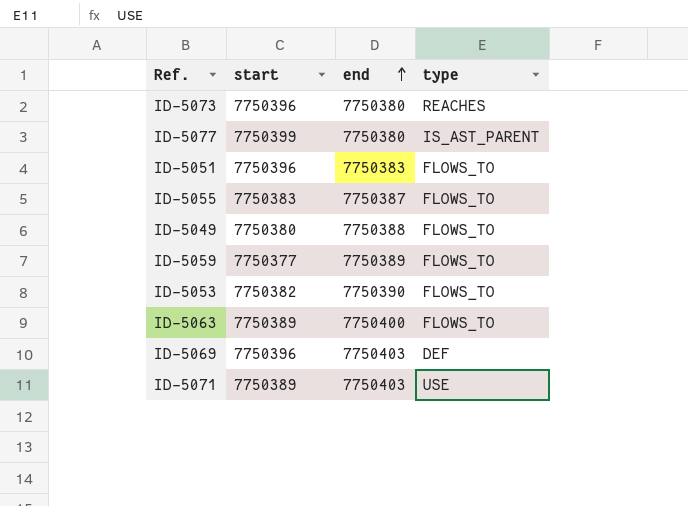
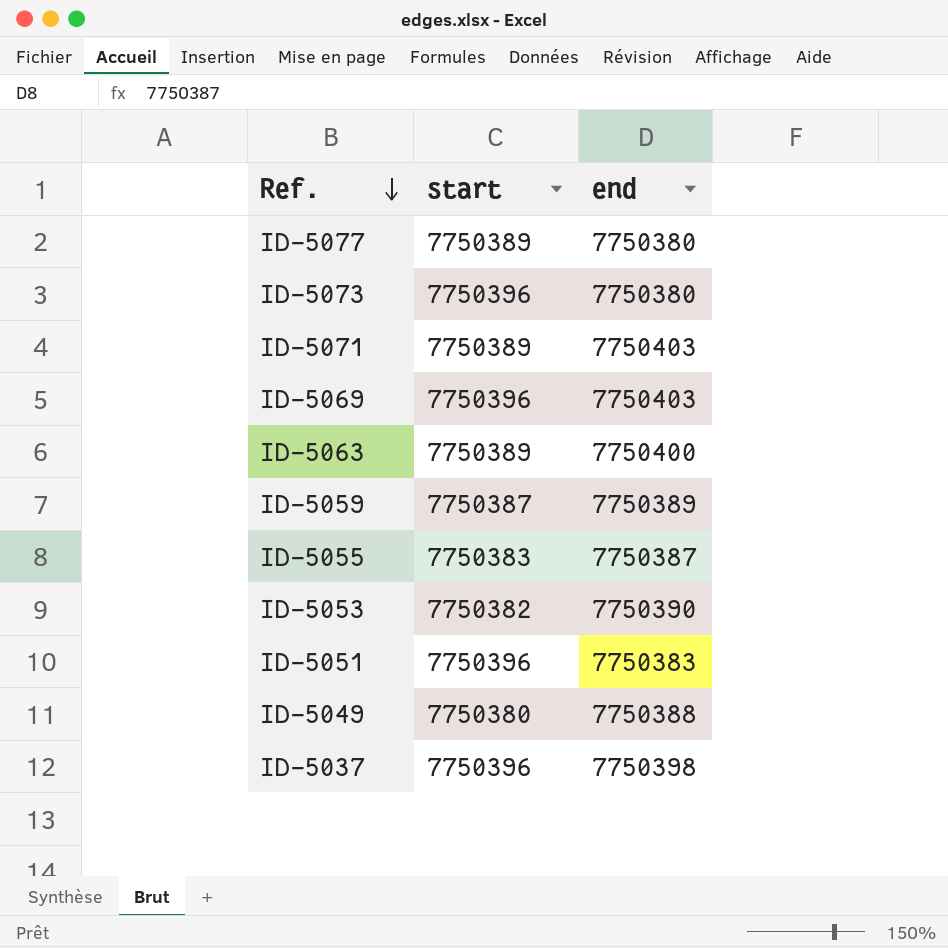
row order: end ascending -> Ref. descending
column type | position: 4 -> none
ID-5077 | start: 7750399 -> 7750389
ID-5059 | start: 7750377 -> 7750387
row ID-5037: none -> 7750396 | 7750398

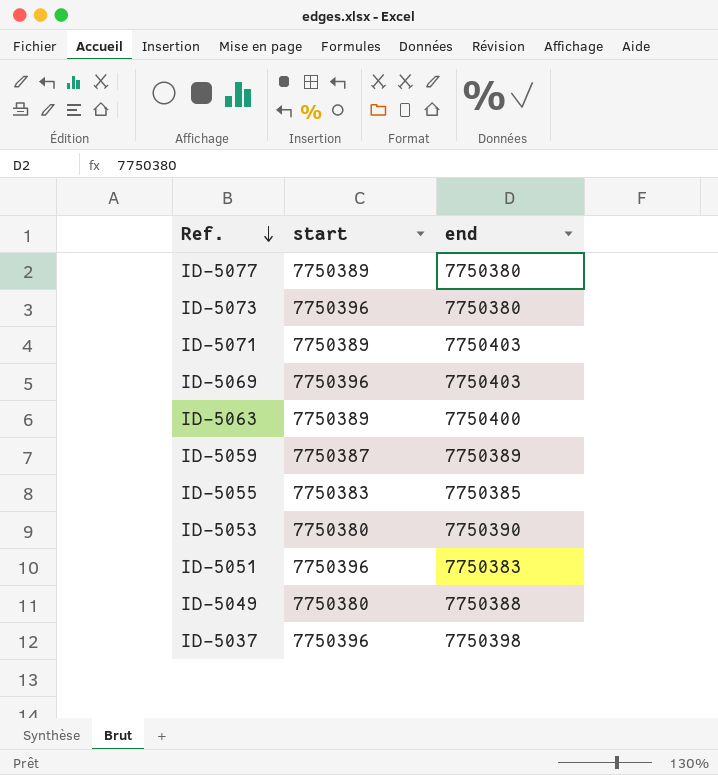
ID-5055 | end: 7750387 -> 7750385
ID-5053 | start: 7750382 -> 7750380

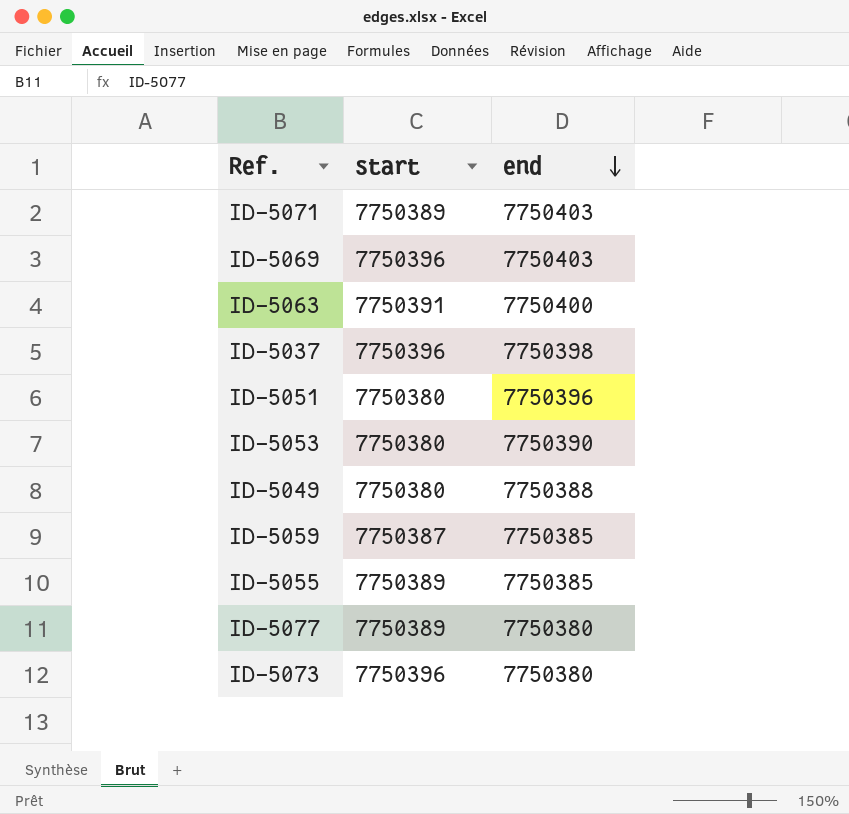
row order: Ref. descending -> end descending
ID-5063 | start: 7750389 -> 7750391
ID-5051 | start: 7750396 -> 7750380
ID-5051 | end: 7750383 -> 7750396
ID-5059 | end: 7750389 -> 7750385
ID-5055 | start: 7750383 -> 7750389

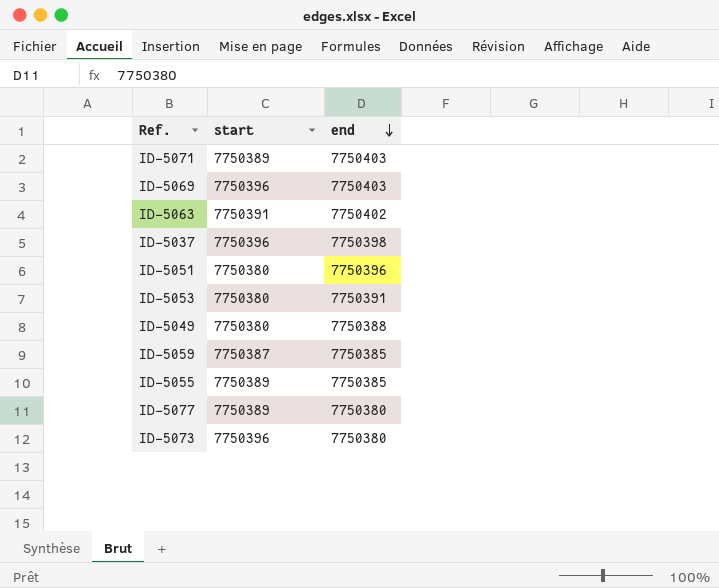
ID-5063 | end: 7750400 -> 7750402
ID-5053 | end: 7750390 -> 7750391

